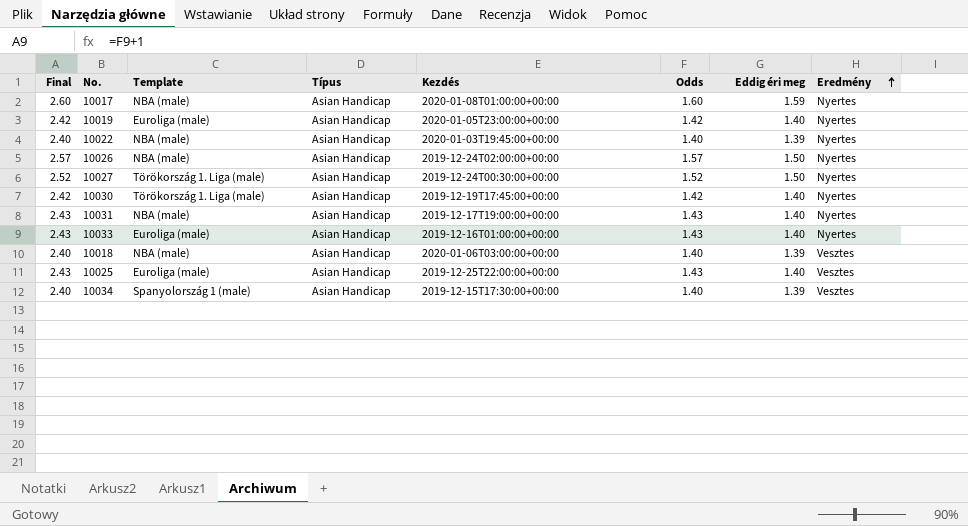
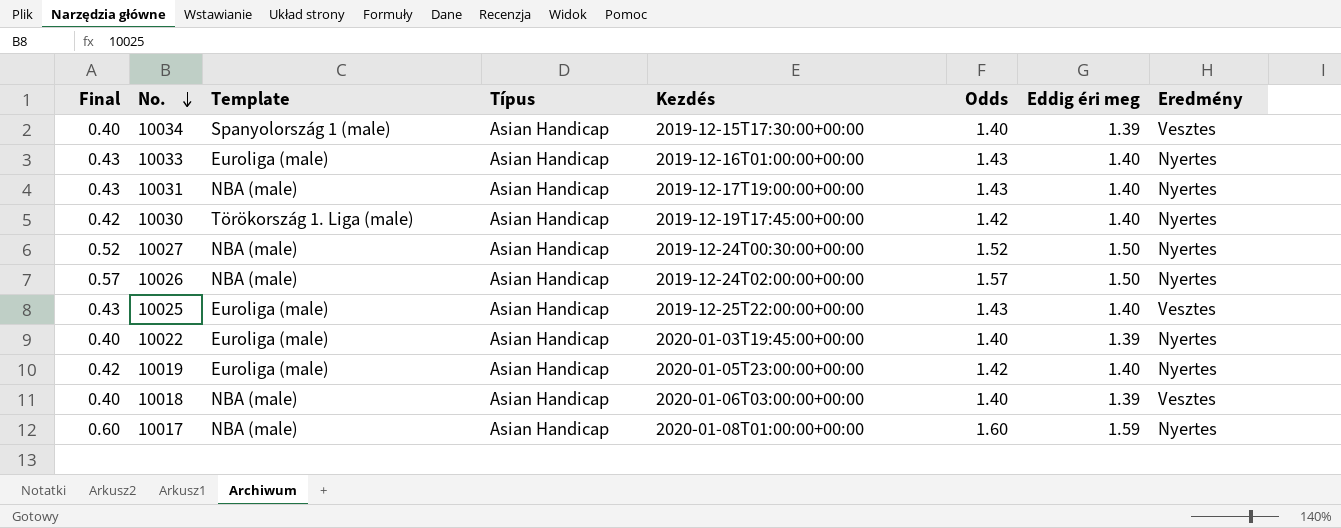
row order: Eredmény ascending -> No. descending
column Final | formula: [Odds] + 1 -> [Odds] - 1
10027 | Template: Törökország 1. Liga (male) -> NBA (male)
10022 | Template: NBA (male) -> Euroliga (male)

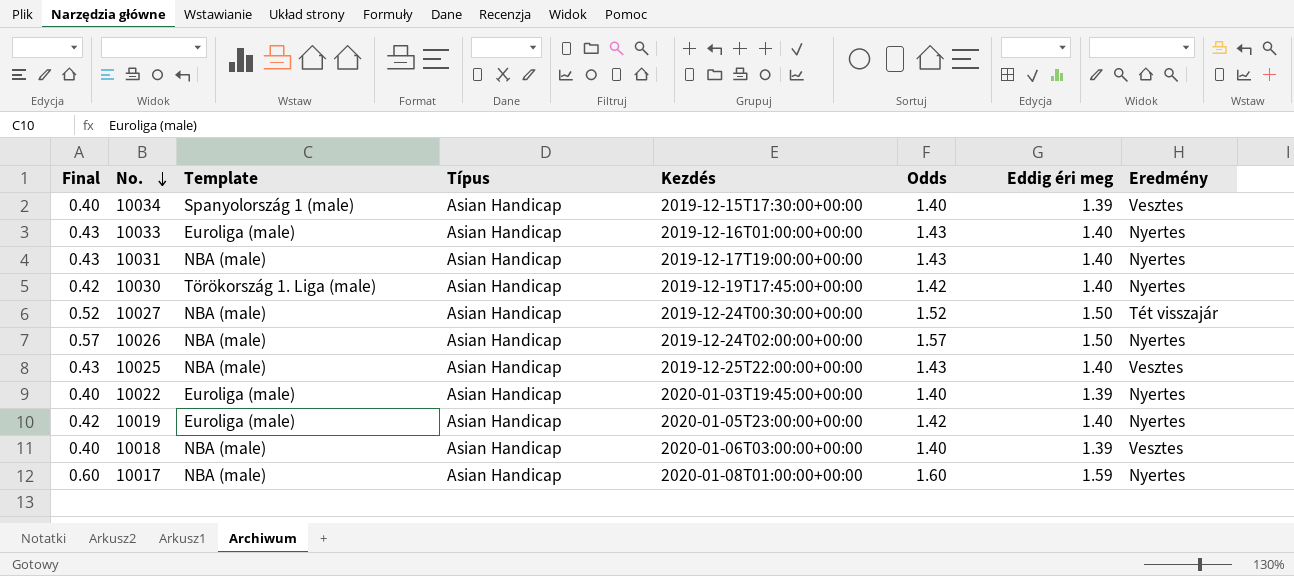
10027 | Eredmény: Nyertes -> Tét visszajár
10025 | Template: Euroliga (male) -> NBA (male)

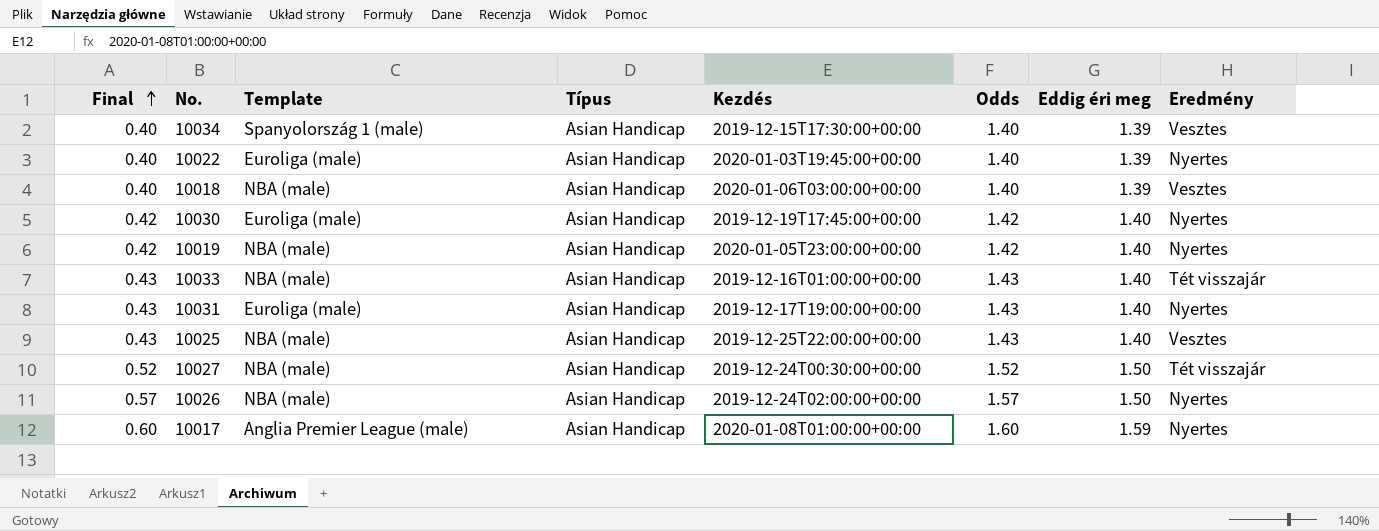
row order: No. descending -> Final ascending
10030 | Template: Törökország 1. Liga (male) -> Euroliga (male)
10019 | Template: Euroliga (male) -> NBA (male)
10033 | Template: Euroliga (male) -> NBA (male)
10033 | Eredmény: Nyertes -> Tét visszajár
10031 | Template: NBA (male) -> Euroliga (male)
10017 | Template: NBA (male) -> Anglia Premier League (male)

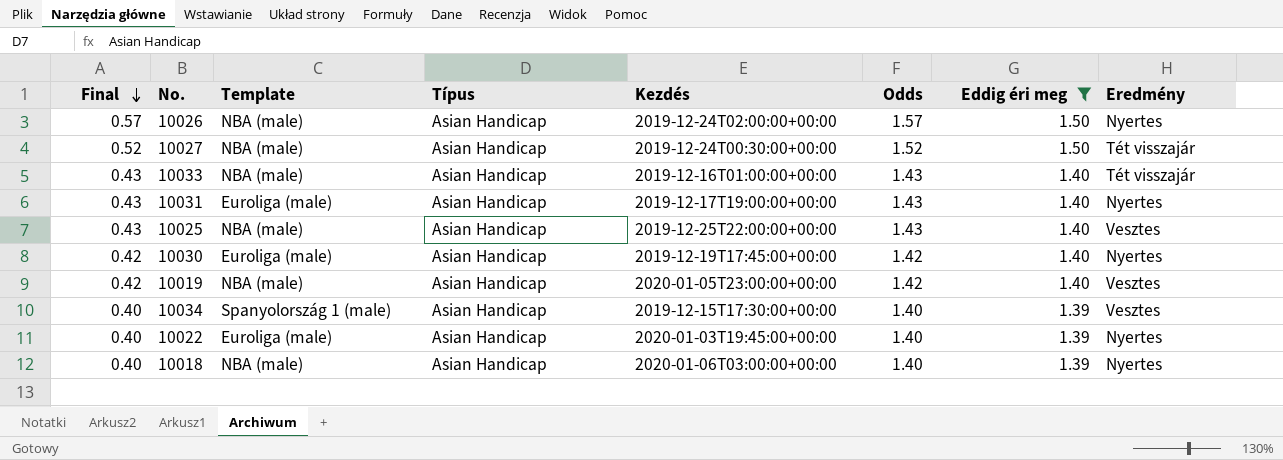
filter: none -> Eddig éri meg != 1.59
row order: Final ascending -> Final descending
10019 | Eredmény: Nyertes -> Vesztes
10018 | Eredmény: Vesztes -> Nyertes

